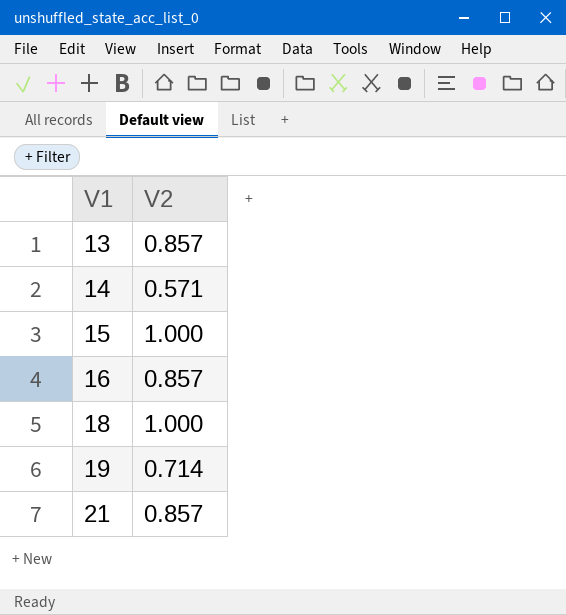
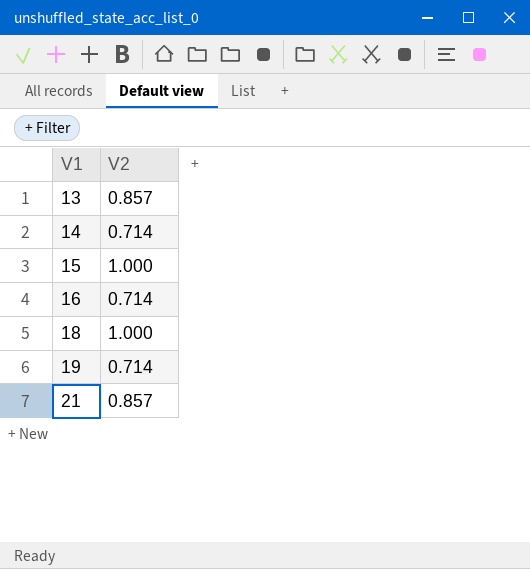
14 | V2: 0.571 -> 0.714
16 | V2: 0.857 -> 0.714

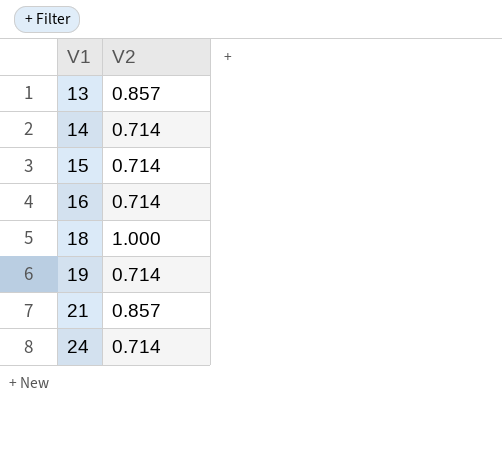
15 | V2: 1.000 -> 0.714
row 24: none -> 0.714

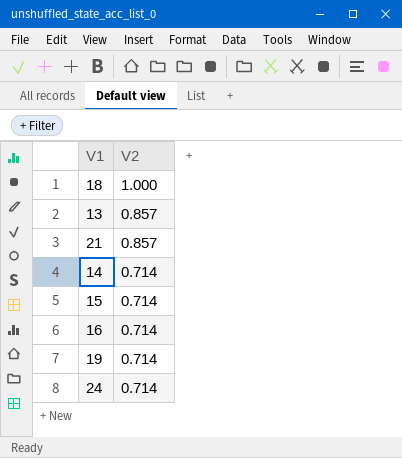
row order: V1 ascending -> V2 descending

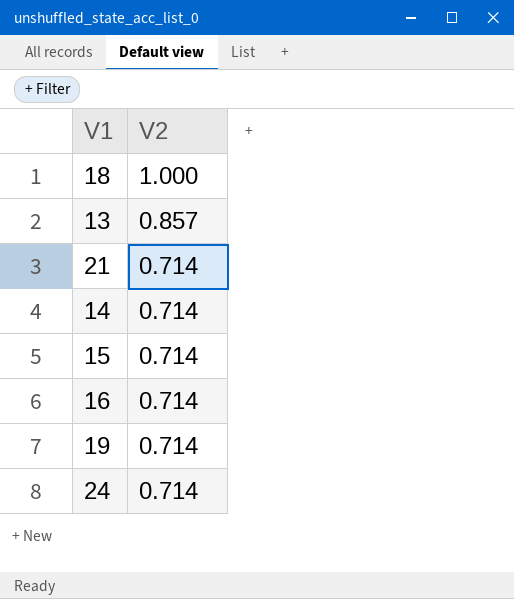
21 | V2: 0.857 -> 0.714

